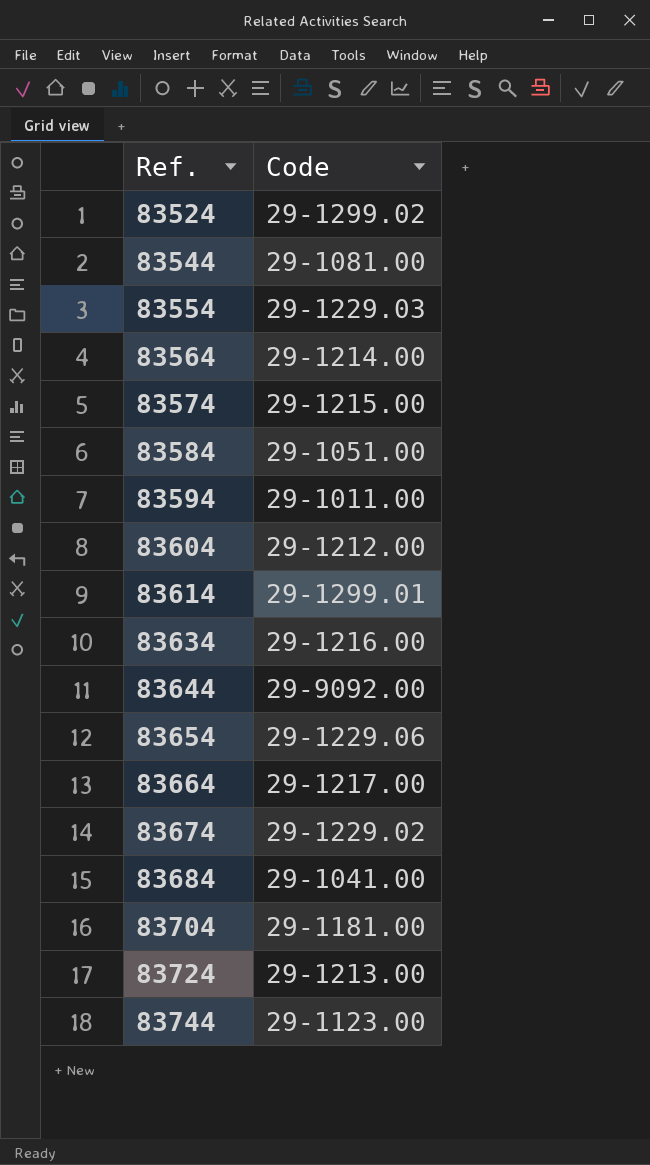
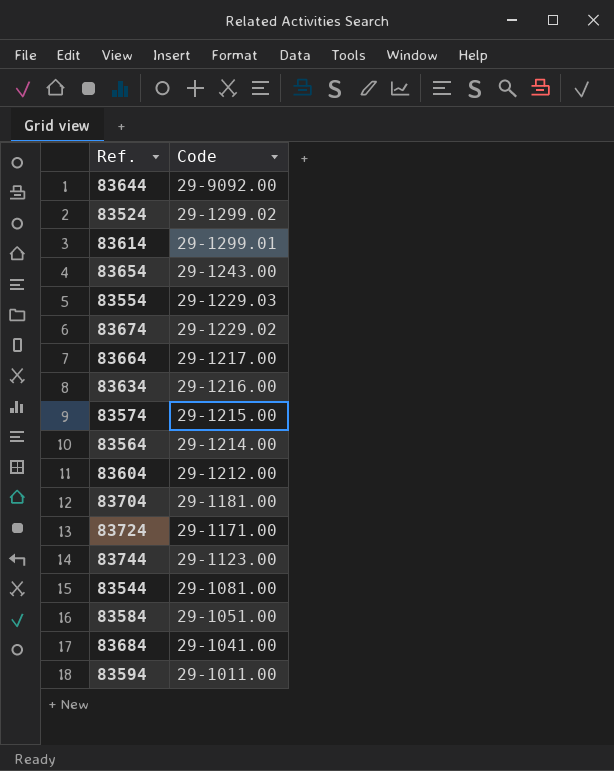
row order: Ref. ascending -> Code descending
83654 | Code: 29-1229.06 -> 29-1243.00
83724 | Code: 29-1213.00 -> 29-1171.00

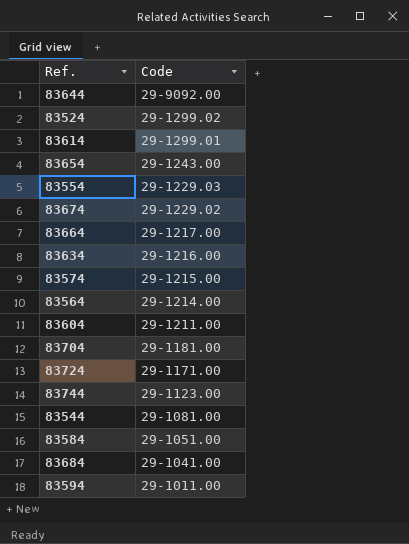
83604 | Code: 29-1212.00 -> 29-1211.00

